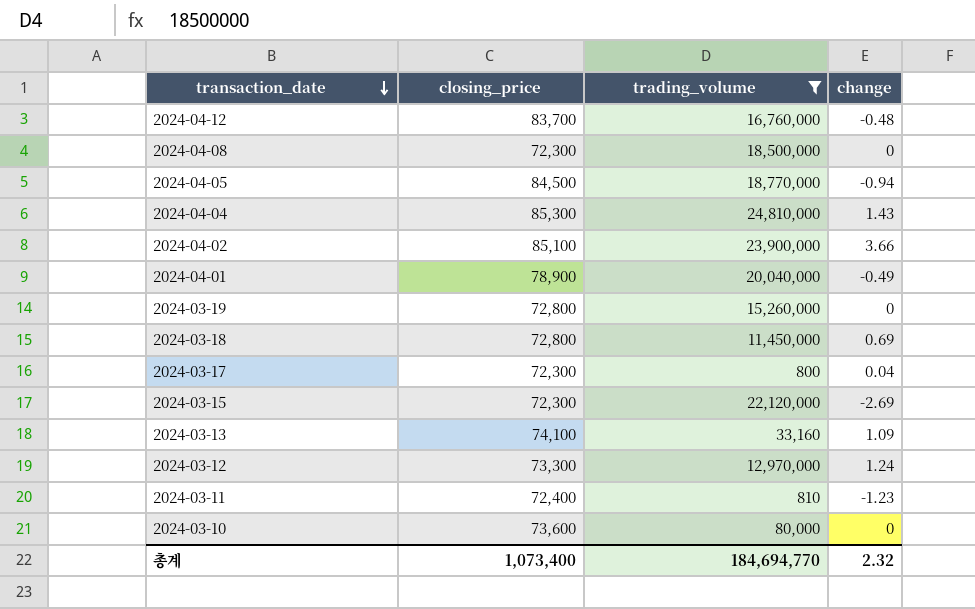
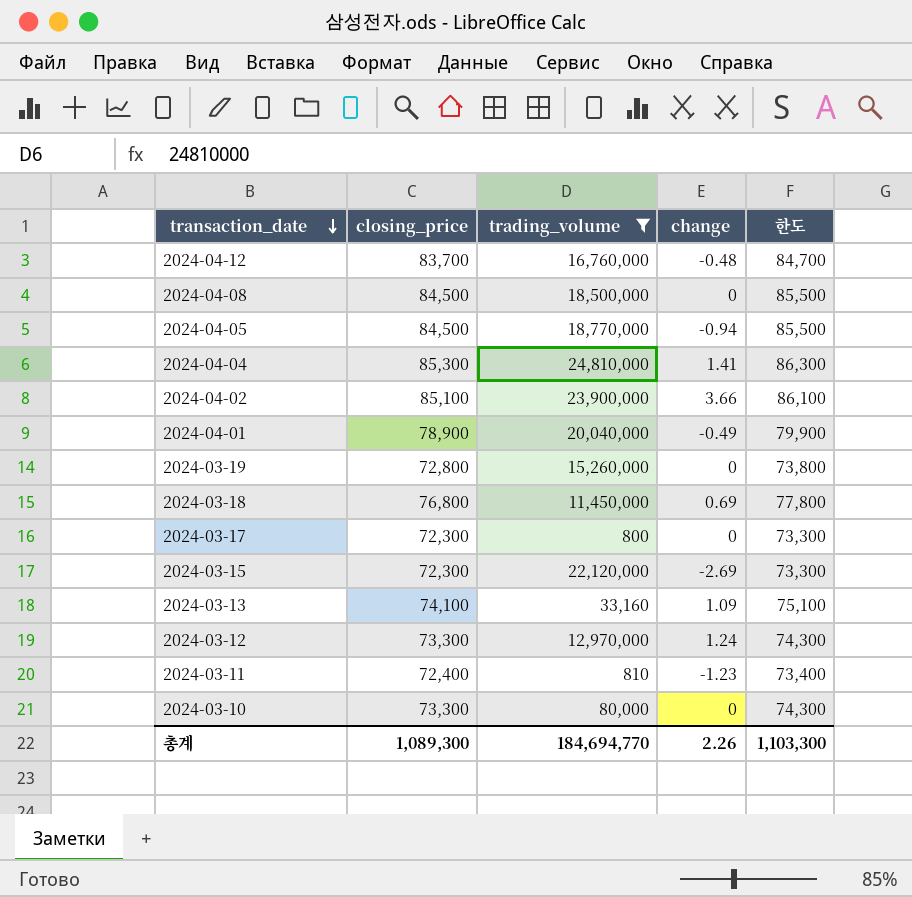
column 한도 | formula: none -> [closing_price] + 1000
2024-04-08 | closing_price: 72,300 -> 84,500
2024-04-04 | change: 1.43 -> 1.41
2024-03-18 | closing_price: 72,800 -> 76,800
2024-03-17 | change: 0.04 -> 0
2024-03-10 | closing_price: 73,600 -> 73,300
총계 | closing_price: 1,073,400 -> 1,089,300
총계 | change: 2.32 -> 2.26

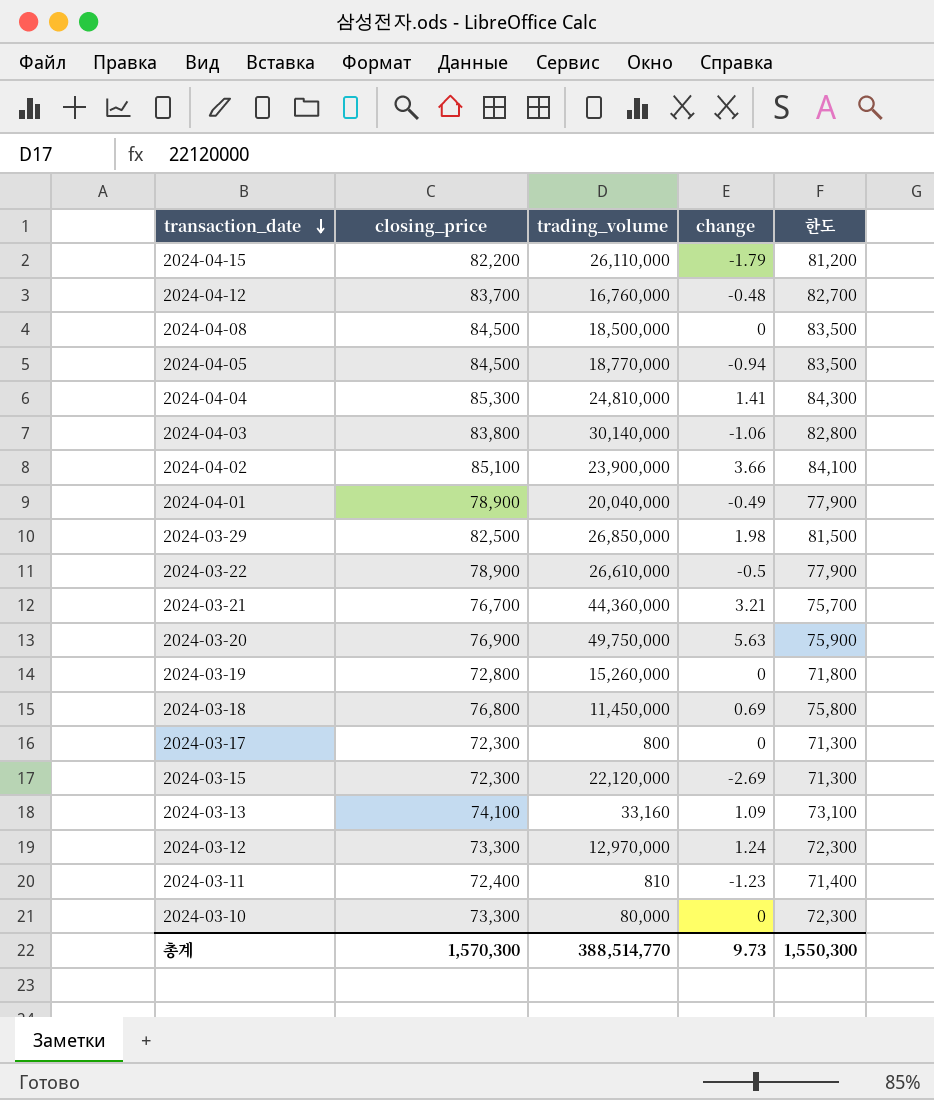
filter: trading_volume <= 24,810,000 -> none
column 한도 | formula: [closing_price] + 1000 -> [closing_price] - 1000
총계 | closing_price: 1,089,300 -> 1,570,300
총계 | trading_volume: 184,694,770 -> 388,514,770
총계 | change: 2.26 -> 9.73
총계 | 한도: 1,103,300 -> 1,550,300

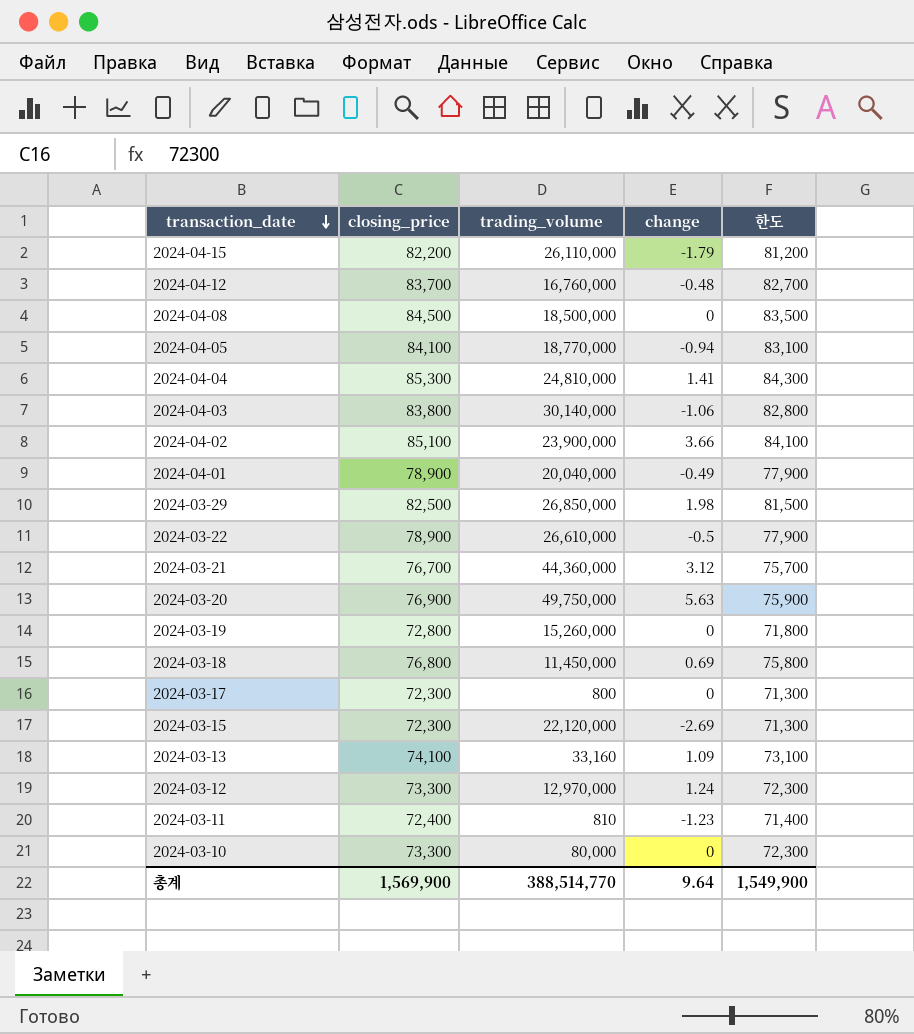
2024-04-05 | closing_price: 84,500 -> 84,100
2024-04-05 | 한도: 83,500 -> 83,100
2024-03-21 | change: 3.21 -> 3.12
총계 | closing_price: 1,570,300 -> 1,569,900
총계 | change: 9.73 -> 9.64
총계 | 한도: 1,550,300 -> 1,549,900

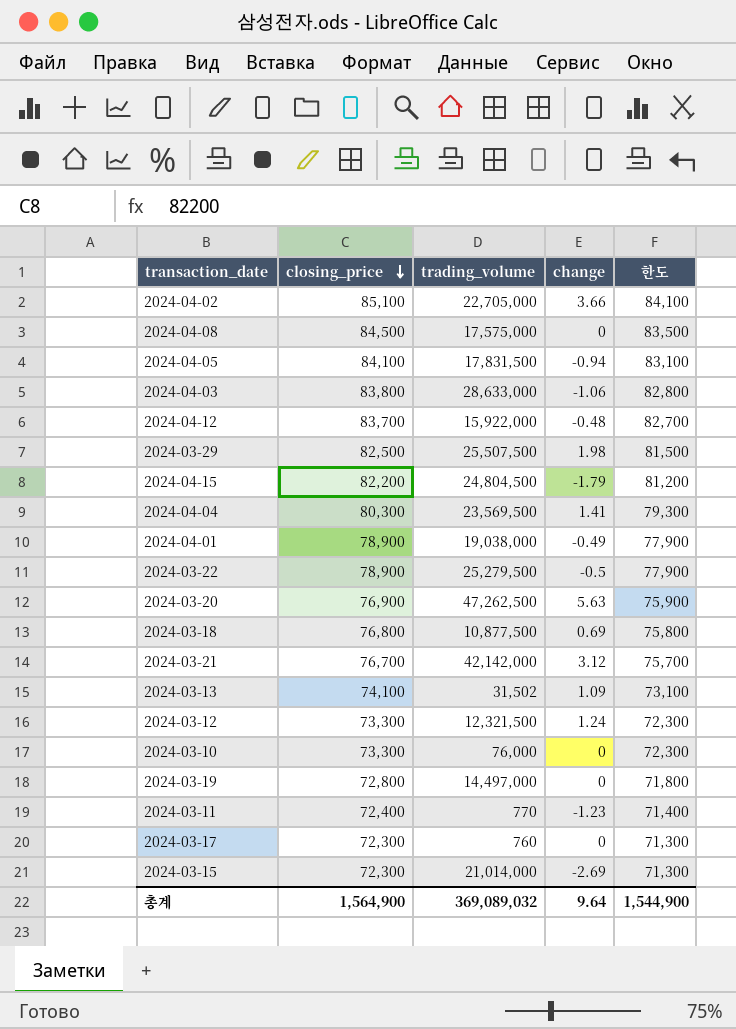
row order: transaction_date descending -> closing_price descending
2024-04-02 | trading_volume: 23,900,000 -> 22,705,000
2024-04-08 | trading_volume: 18,500,000 -> 17,575,000
2024-04-05 | trading_volume: 18,770,000 -> 17,831,500
2024-04-03 | trading_volume: 30,140,000 -> 28,633,000
2024-04-12 | trading_volume: 16,760,000 -> 15,922,000
2024-03-29 | trading_volume: 26,850,000 -> 25,507,500
2024-04-15 | trading_volume: 26,110,000 -> 24,804,500
2024-04-04 | closing_price: 85,300 -> 80,300
2024-04-04 | trading_volume: 24,810,000 -> 23,569,500
2024-04-04 | 한도: 84,300 -> 79,300
2024-04-01 | trading_volume: 20,040,000 -> 19,038,000
2024-03-22 | trading_volume: 26,610,000 -> 25,279,500
2024-03-20 | trading_volume: 49,750,000 -> 47,262,500
2024-03-18 | trading_volume: 11,450,000 -> 10,877,500
2024-03-21 | trading_volume: 44,360,000 -> 42,142,000
2024-03-13 | trading_volume: 33,160 -> 31,502
2024-03-12 | trading_volume: 12,970,000 -> 12,321,500
2024-03-10 | trading_volume: 80,000 -> 76,000
2024-03-19 | trading_volume: 15,260,000 -> 14,497,000
2024-03-11 | trading_volume: 810 -> 770
2024-03-17 | trading_volume: 800 -> 760
2024-03-15 | trading_volume: 22,120,000 -> 21,014,000
총계 | closing_price: 1,569,900 -> 1,564,900
총계 | trading_volume: 388,514,770 -> 369,089,032
총계 | 한도: 1,549,900 -> 1,544,900

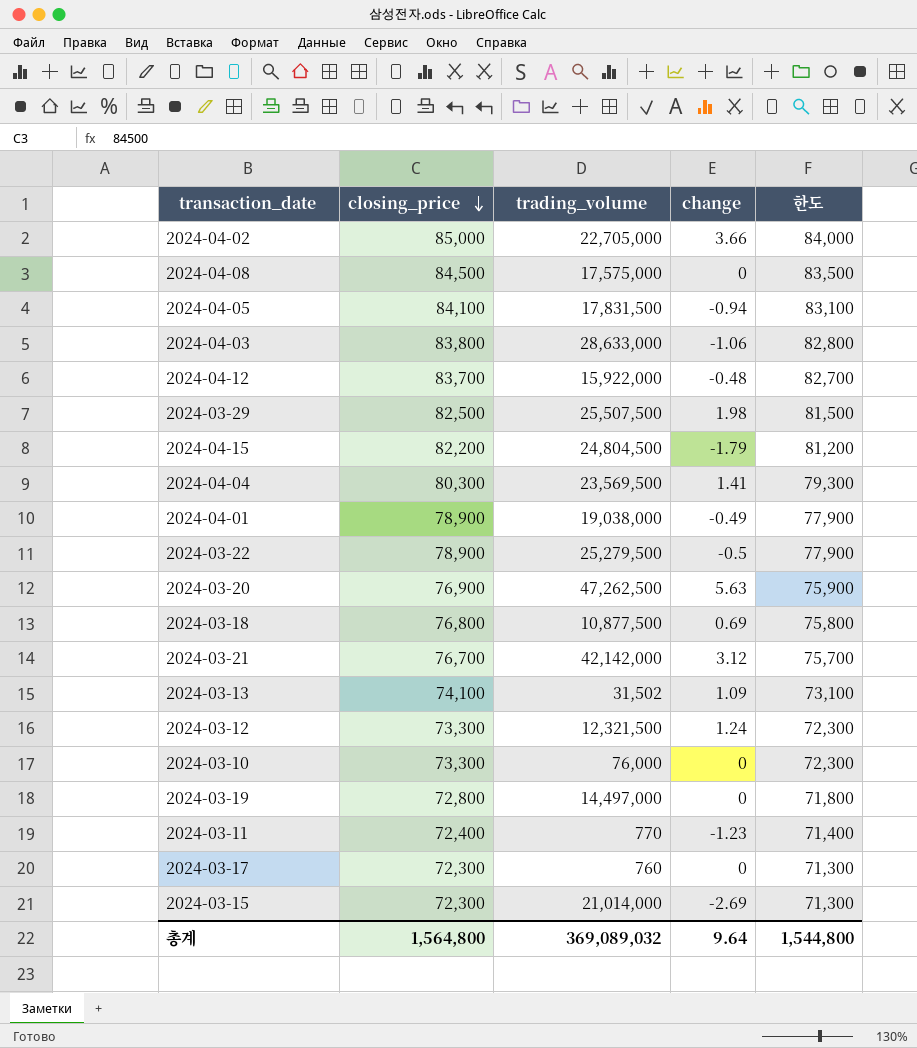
2024-04-02 | closing_price: 85,100 -> 85,000
2024-04-02 | 한도: 84,100 -> 84,000
총계 | closing_price: 1,564,900 -> 1,564,800
총계 | 한도: 1,544,900 -> 1,544,800

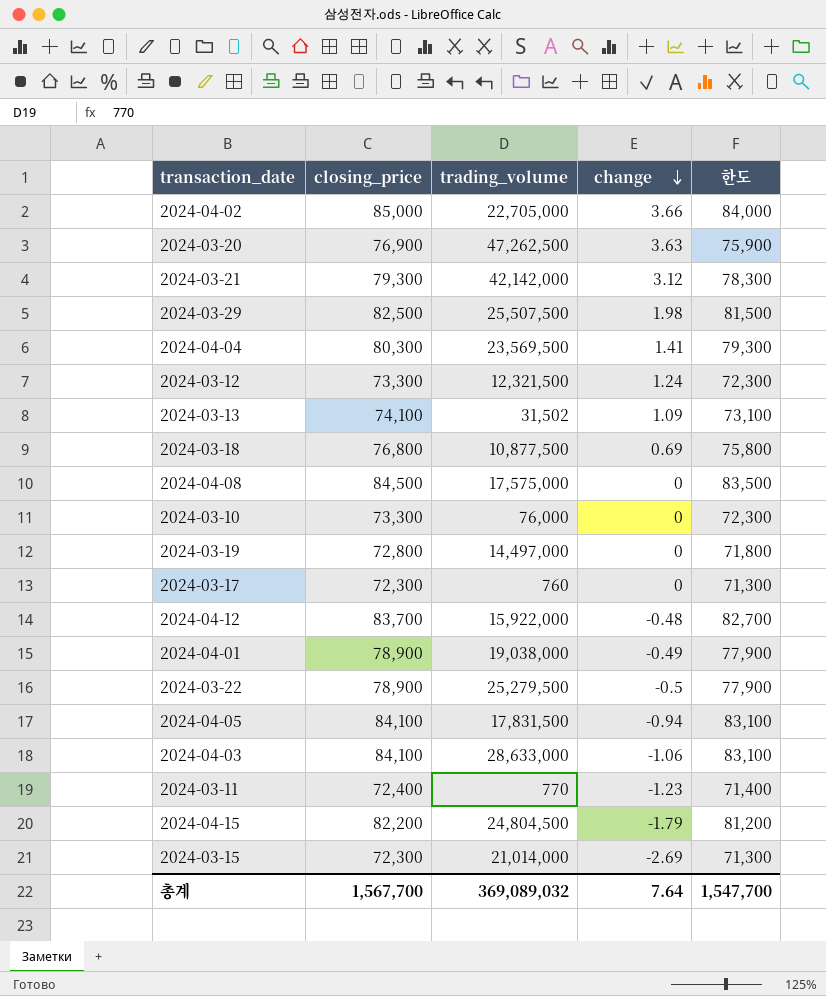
row order: closing_price descending -> change descending
2024-03-20 | change: 5.63 -> 3.63
2024-03-21 | closing_price: 76,700 -> 79,300
2024-03-21 | 한도: 75,700 -> 78,300
2024-04-03 | closing_price: 83,800 -> 84,100
2024-04-03 | 한도: 82,800 -> 83,100
총계 | closing_price: 1,564,800 -> 1,567,700
총계 | change: 9.64 -> 7.64
총계 | 한도: 1,544,800 -> 1,547,700

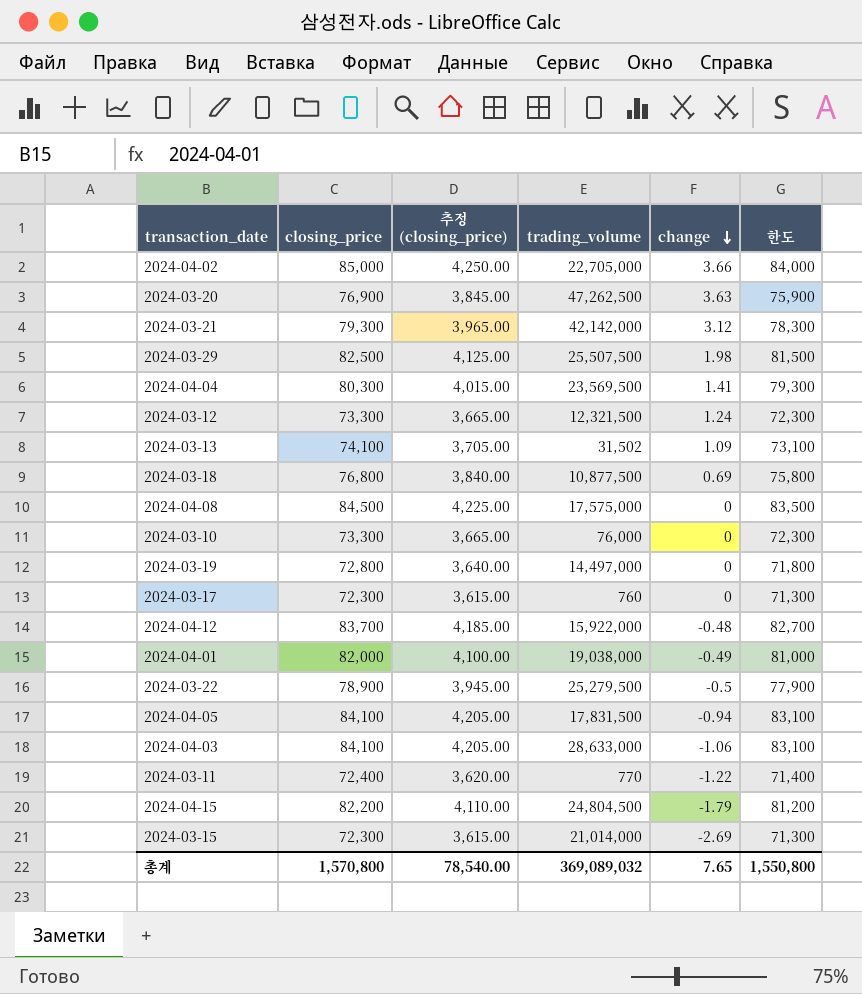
column 추정 (closing_price) | formula: none -> [closing_price] * 0.05
2024-04-01 | closing_price: 78,900 -> 82,000
2024-04-01 | 한도: 77,900 -> 81,000
2024-03-11 | change: -1.23 -> -1.22
총계 | closing_price: 1,567,700 -> 1,570,800
총계 | change: 7.64 -> 7.65
총계 | 한도: 1,547,700 -> 1,550,800

